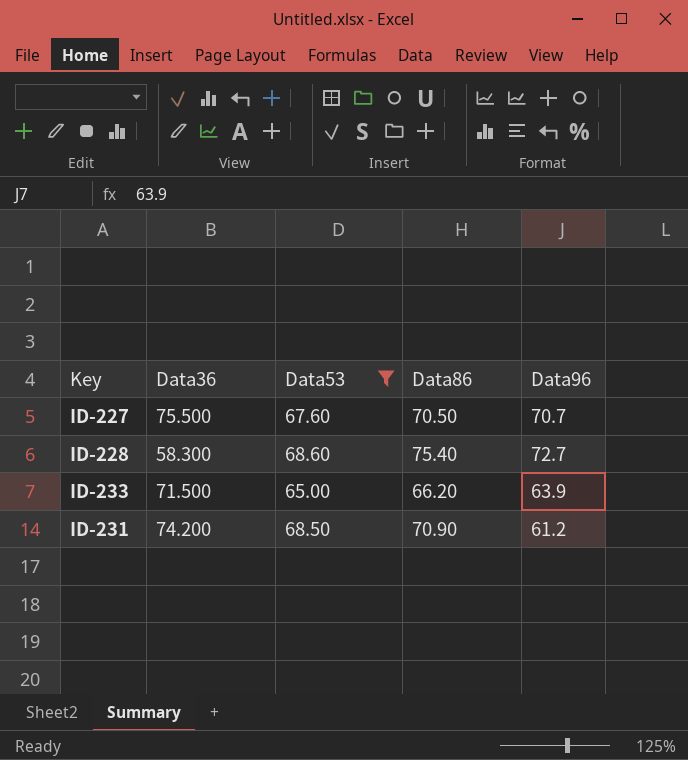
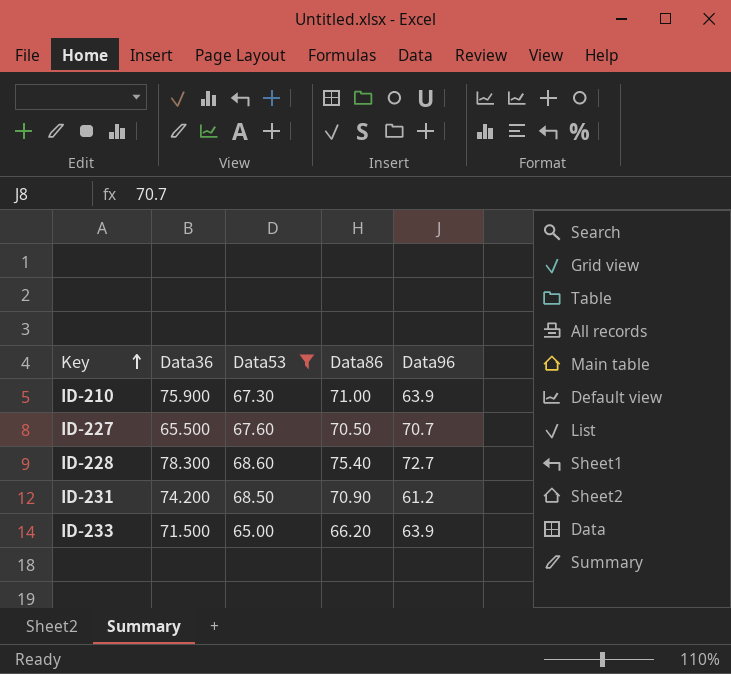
row order: none -> Key ascending
row ID-210: none -> 75.900 | 67.30 | 71.00 | 63.9
ID-227 | Data36: 75.500 -> 65.500
ID-228 | Data36: 58.300 -> 78.300

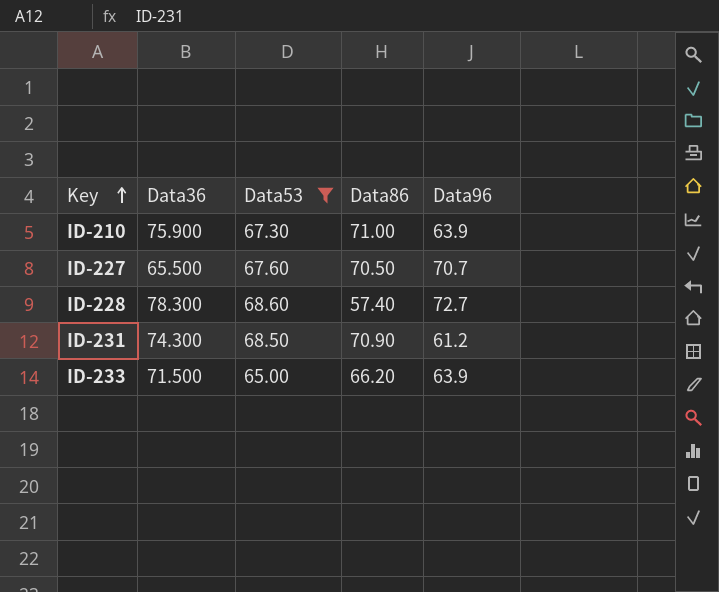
ID-228 | Data86: 75.40 -> 57.40
ID-231 | Data36: 74.200 -> 74.300

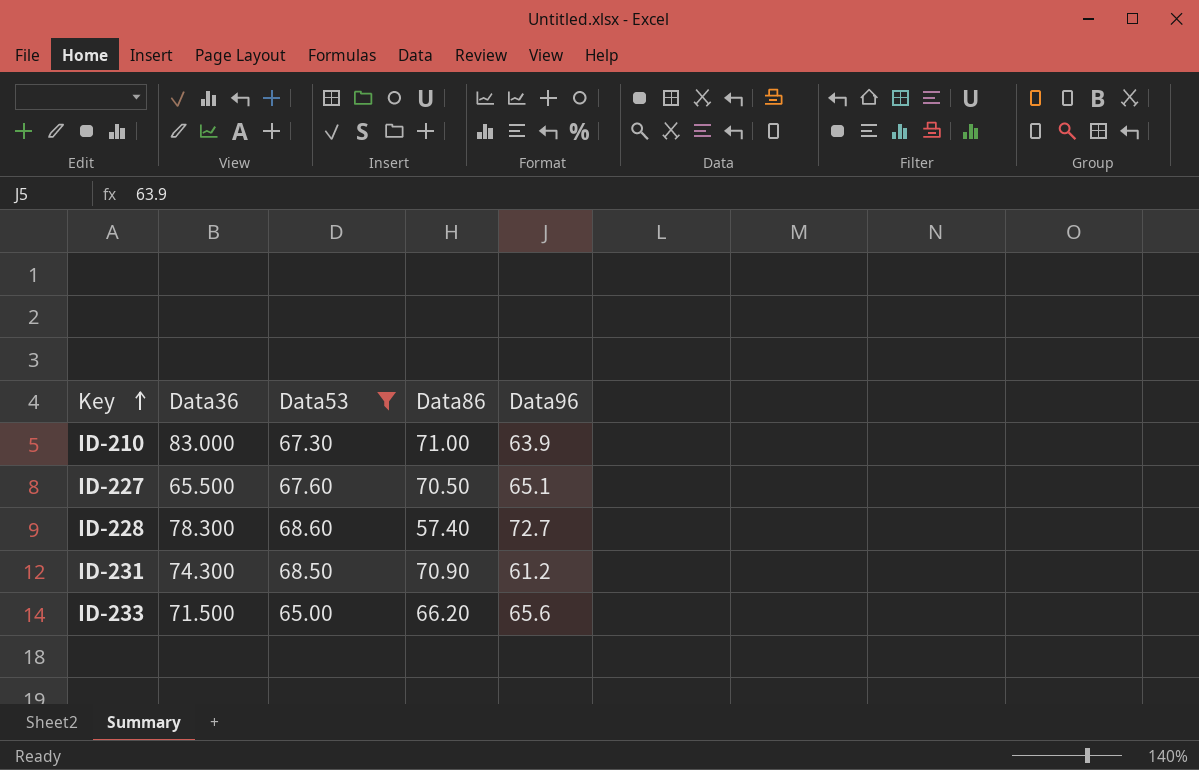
ID-210 | Data36: 75.900 -> 83.000
ID-227 | Data96: 70.7 -> 65.1
ID-233 | Data96: 63.9 -> 65.6

